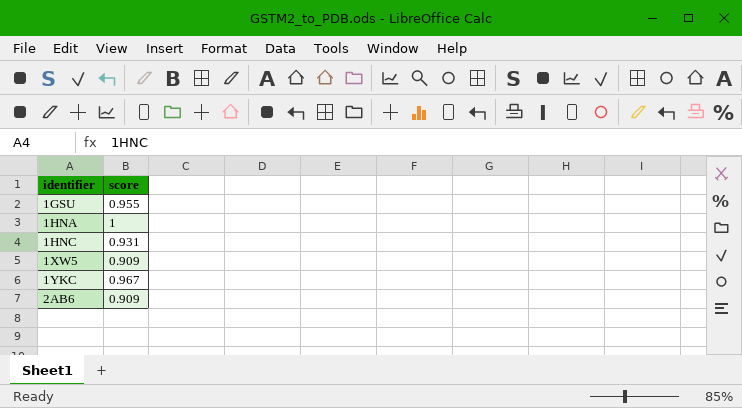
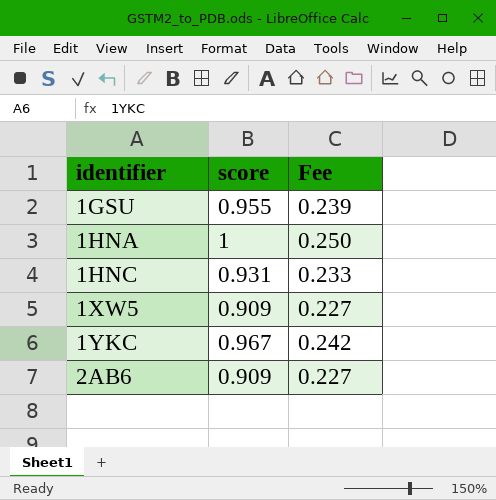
column Fee | formula: none -> [score] * 0.25

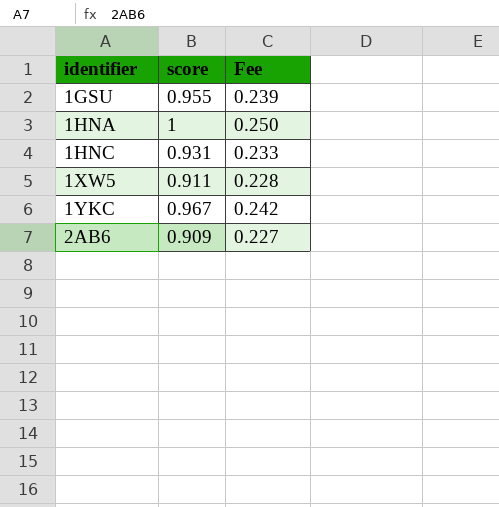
1XW5 | score: 0.909 -> 0.911
1XW5 | Fee: 0.227 -> 0.228

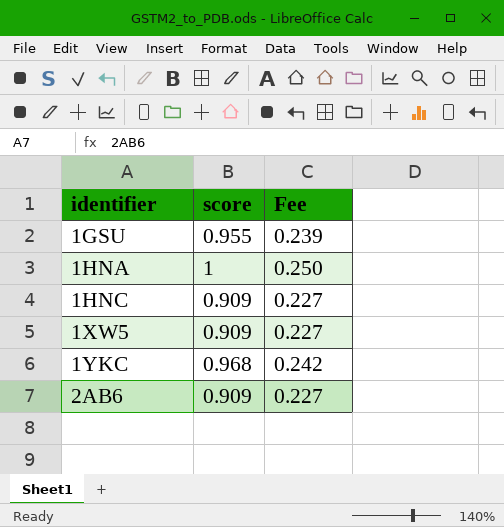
1HNC | score: 0.931 -> 0.909
1HNC | Fee: 0.233 -> 0.227
1XW5 | score: 0.911 -> 0.909
1XW5 | Fee: 0.228 -> 0.227
1YKC | score: 0.967 -> 0.968

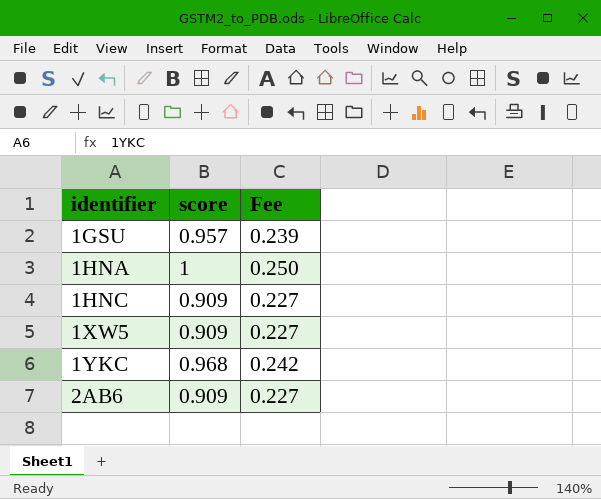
1GSU | score: 0.955 -> 0.957

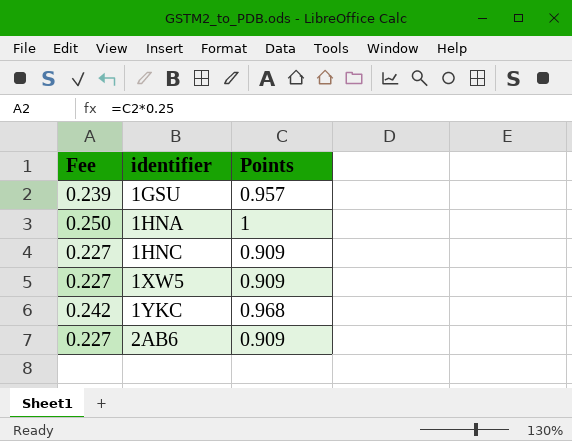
column Fee | position: 3 -> 1
column name: score -> Points

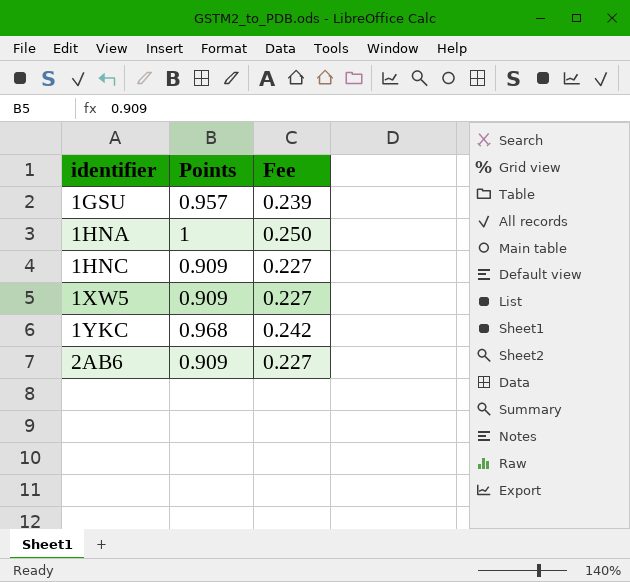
column Fee | position: 1 -> 3

